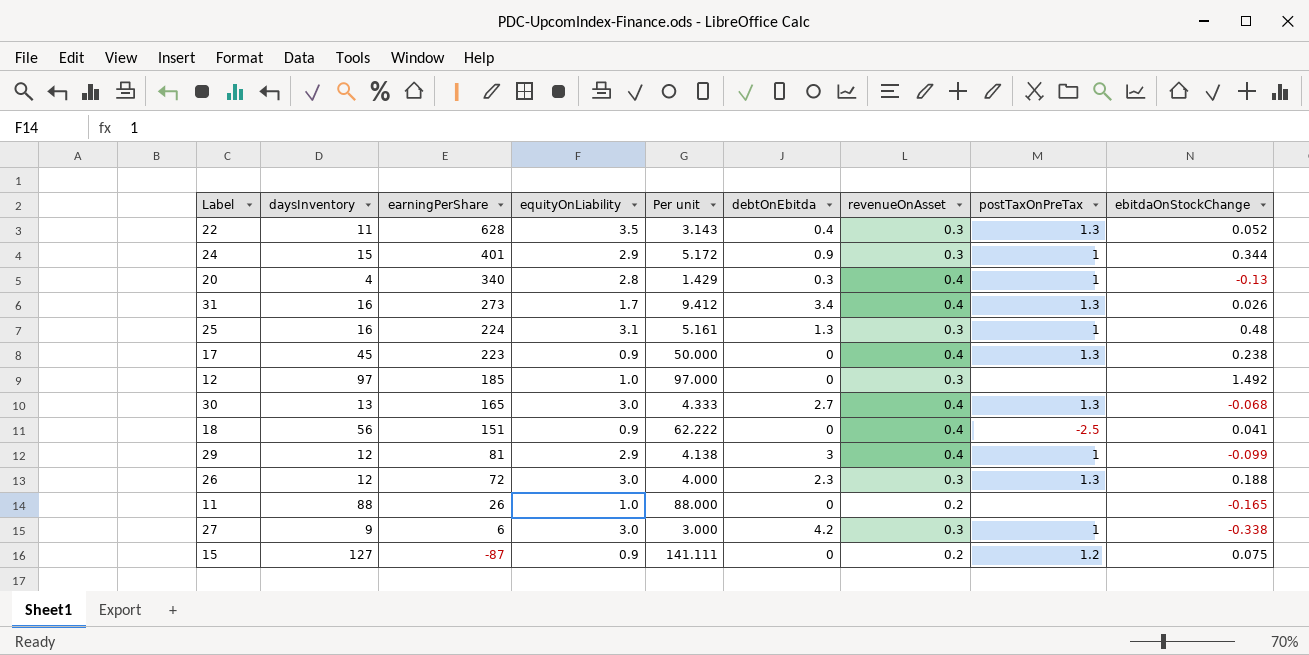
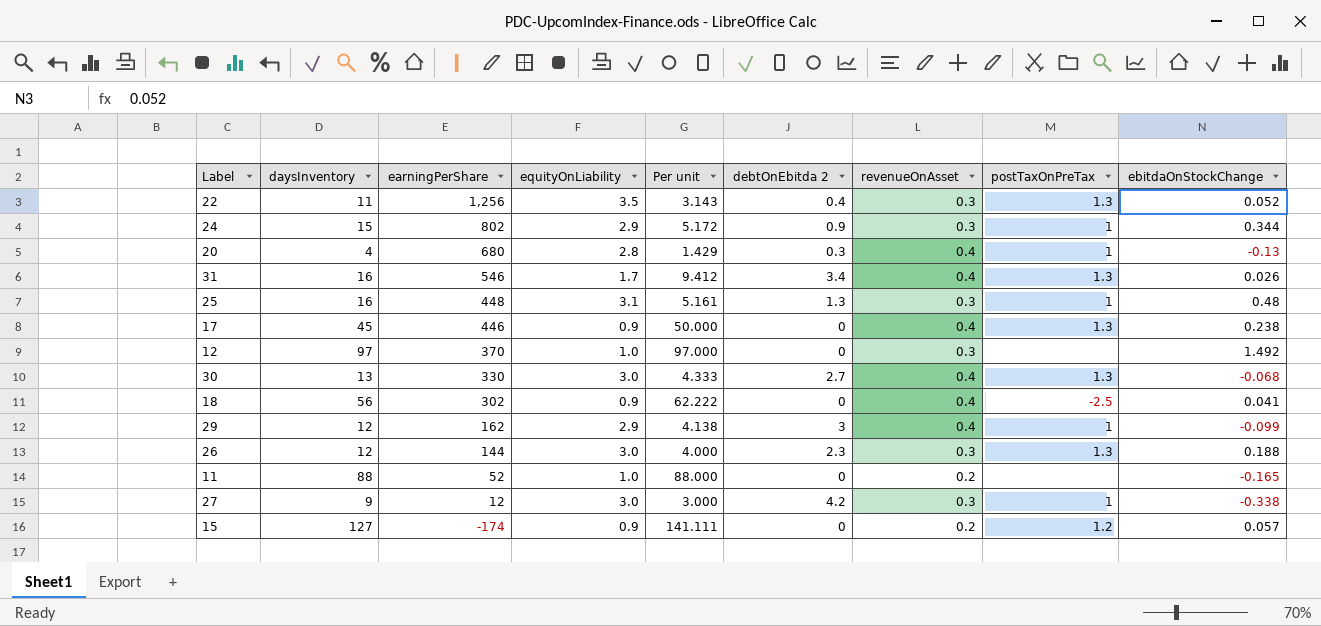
column name: debtOnEbitda -> debtOnEbitda 2
22 | earningPerShare: 628 -> 1,256
24 | earningPerShare: 401 -> 802
20 | earningPerShare: 340 -> 680
31 | earningPerShare: 273 -> 546
25 | earningPerShare: 224 -> 448
17 | earningPerShare: 223 -> 446
12 | earningPerShare: 185 -> 370
30 | earningPerShare: 165 -> 330
18 | earningPerShare: 151 -> 302
29 | earningPerShare: 81 -> 162
26 | earningPerShare: 72 -> 144
11 | earningPerShare: 26 -> 52
27 | earningPerShare: 6 -> 12
15 | earningPerShare: -87 -> -174
15 | ebitdaOnStockChange: 0.075 -> 0.057

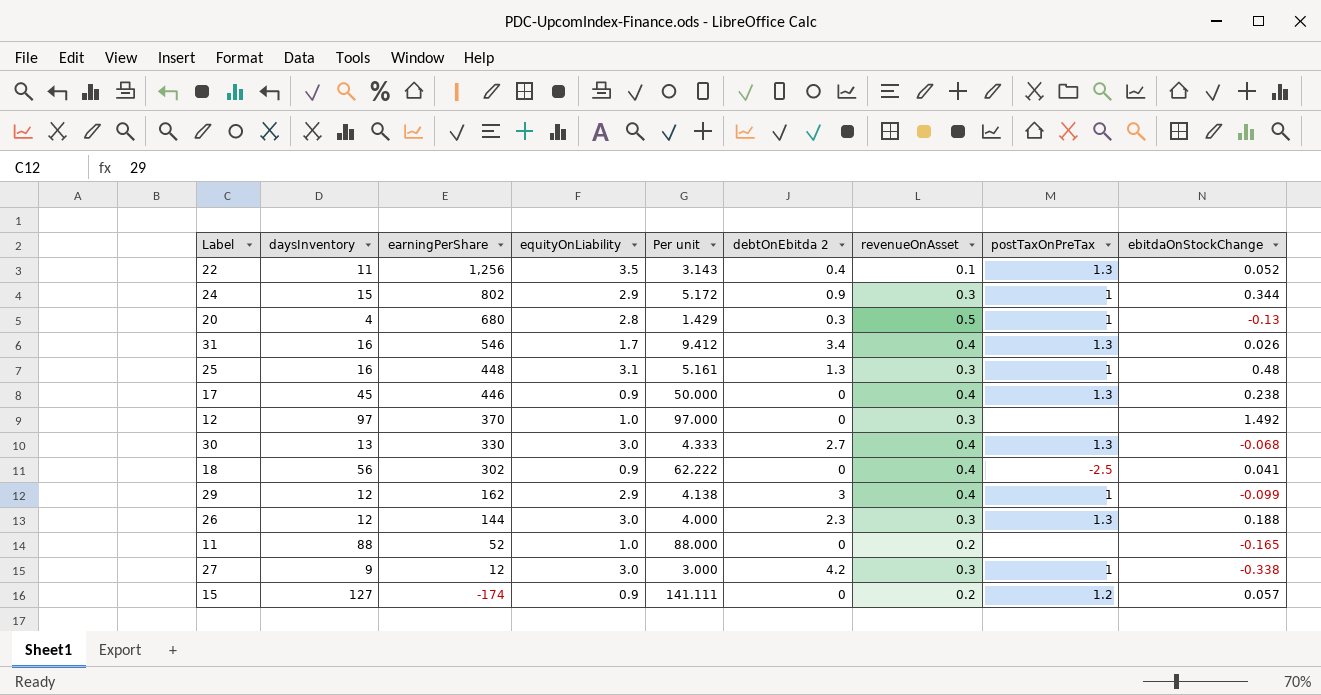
22 | revenueOnAsset: 0.3 -> 0.1
20 | revenueOnAsset: 0.4 -> 0.5

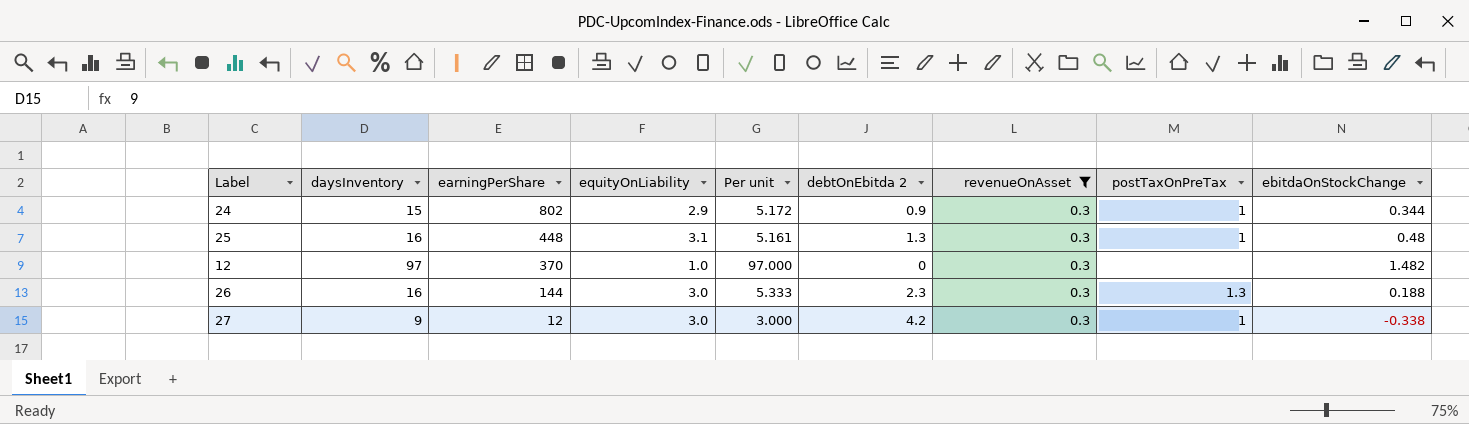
filter: none -> revenueOnAsset = 0.3
12 | ebitdaOnStockChange: 1.492 -> 1.482
26 | daysInventory: 12 -> 16
26 | Per unit: 4.000 -> 5.333

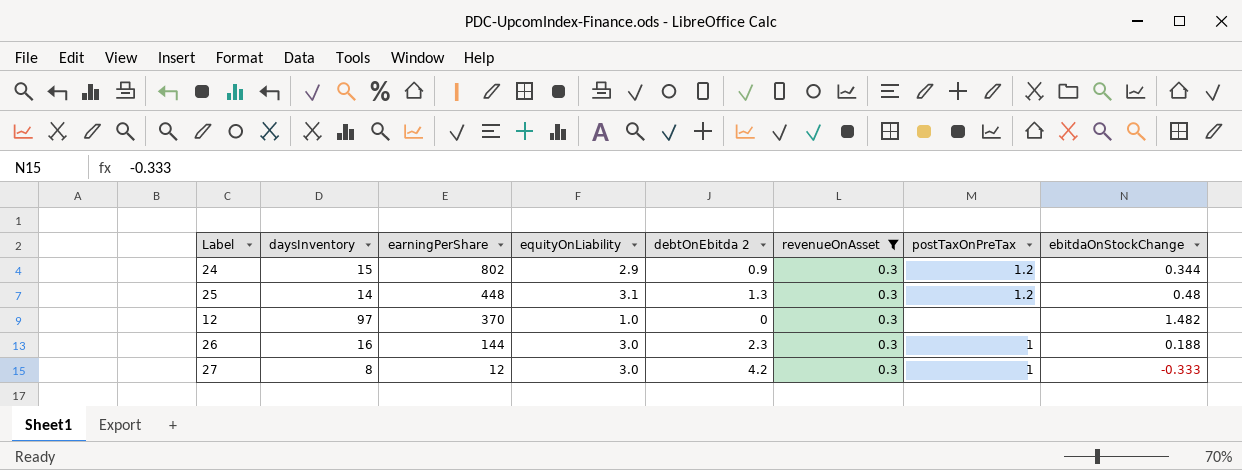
column Per unit | formula: [daysInventory] / [equityOnLiability] -> none
24 | postTaxOnPreTax: 1 -> 1.2
25 | daysInventory: 16 -> 14
25 | postTaxOnPreTax: 1 -> 1.2
26 | postTaxOnPreTax: 1.3 -> 1
27 | daysInventory: 9 -> 8
27 | ebitdaOnStockChange: -0.338 -> -0.333

